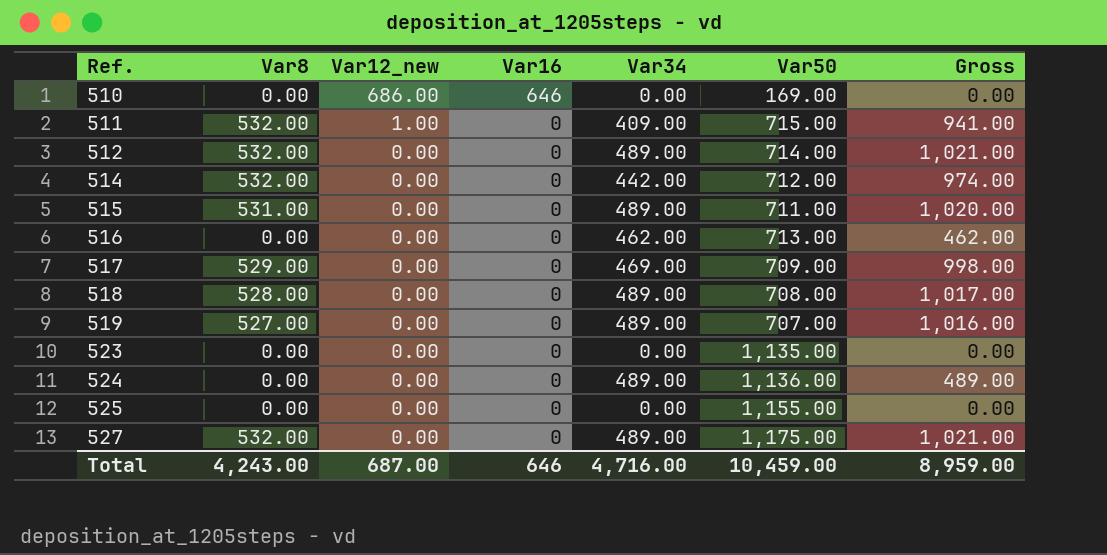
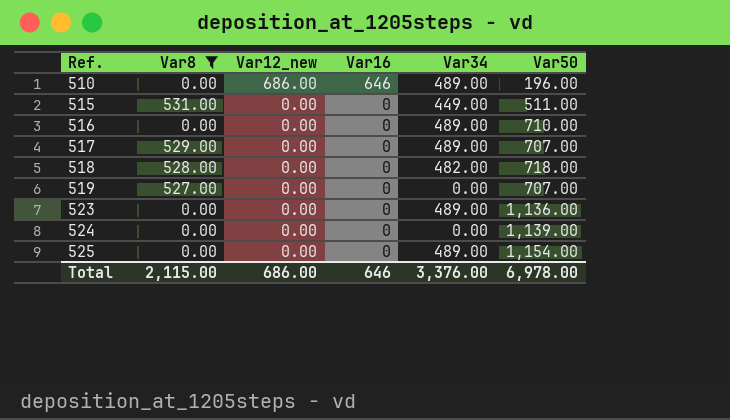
filter: none -> Var8 != 532.00
column Gross | formula: [Var8] + [Var34] -> none
510 | Var34: 0.00 -> 489.00
510 | Var50: 169.00 -> 196.00
515 | Var34: 489.00 -> 449.00
515 | Var50: 711.00 -> 511.00
516 | Var34: 462.00 -> 489.00
516 | Var50: 713.00 -> 710.00
517 | Var34: 469.00 -> 489.00
517 | Var50: 709.00 -> 707.00
518 | Var34: 489.00 -> 482.00
518 | Var50: 708.00 -> 718.00
519 | Var34: 489.00 -> 0.00
523 | Var34: 0.00 -> 489.00
523 | Var50: 1,135.00 -> 1,136.00
524 | Var34: 489.00 -> 0.00
524 | Var50: 1,136.00 -> 1,139.00
525 | Var34: 0.00 -> 489.00
525 | Var50: 1,155.00 -> 1,154.00
Total | Var8: 4,243.00 -> 2,115.00
Total | Var12_new: 687.00 -> 686.00
Total | Var34: 4,716.00 -> 3,376.00
Total | Var50: 10,459.00 -> 6,978.00

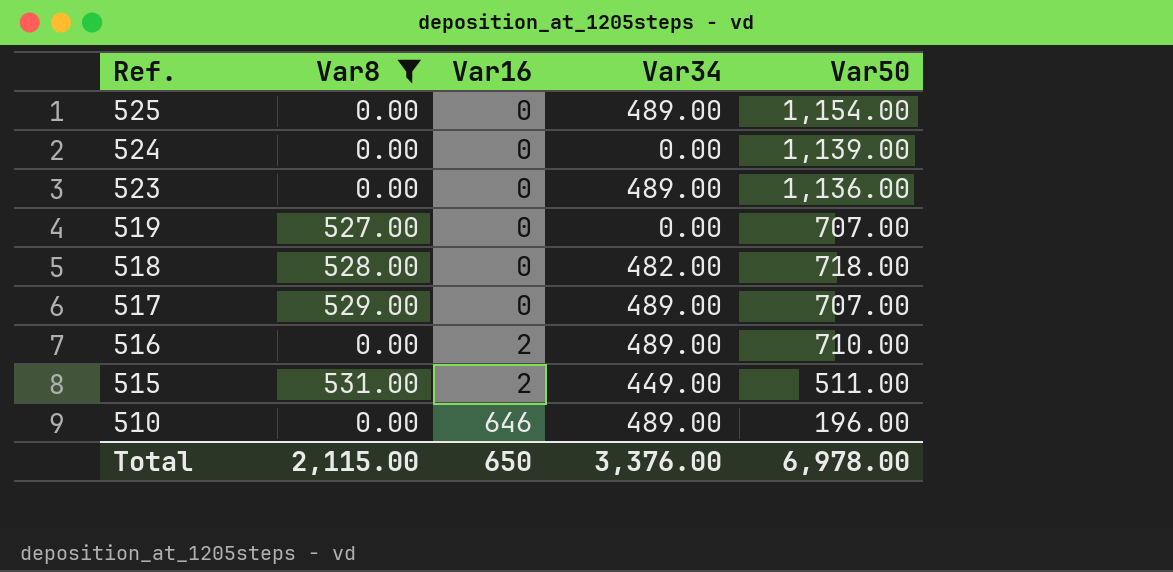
row order: Ref. ascending -> Ref. descending
column Var12_new | position: 3 -> none
516 | Var16: 0 -> 2
515 | Var16: 0 -> 2
Total | Var16: 646 -> 650

